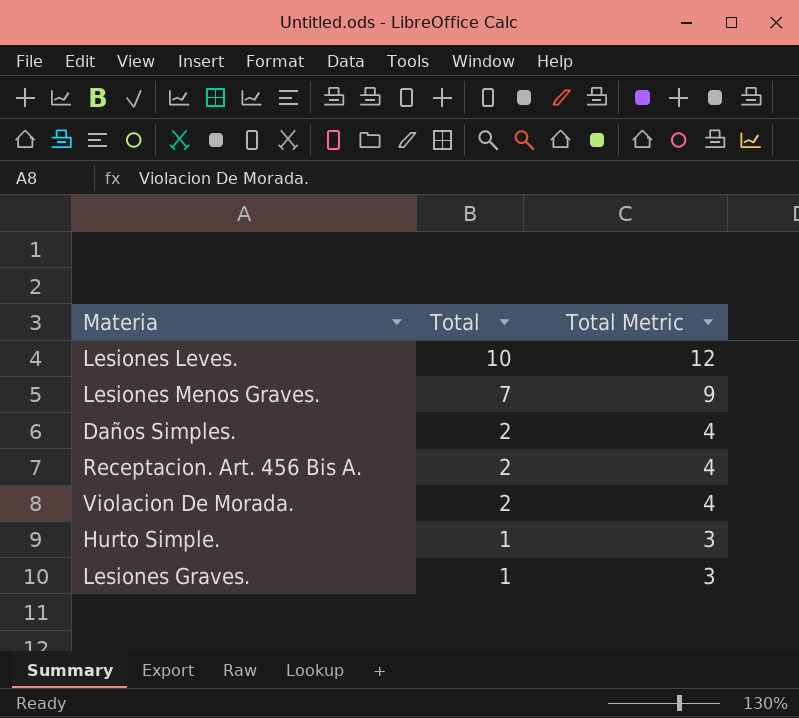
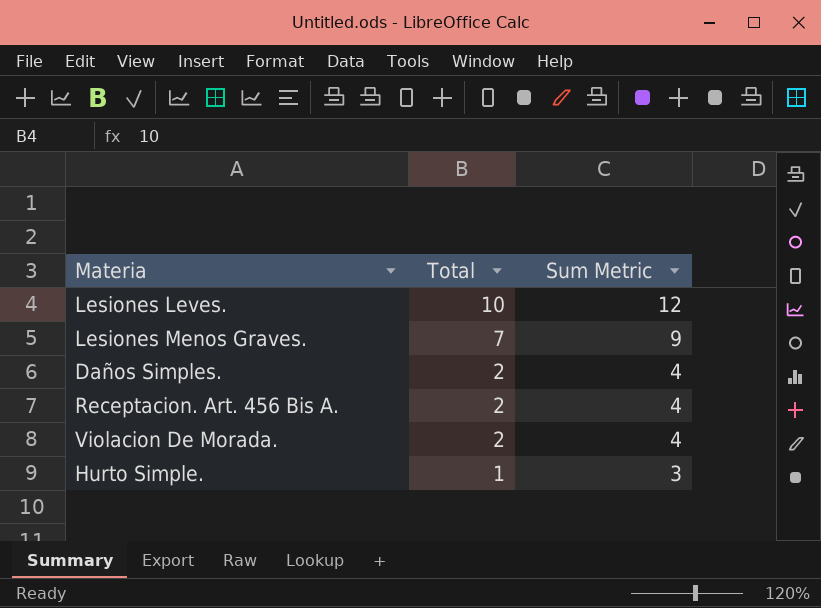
column name: Total Metric -> Sum Metric
row Lesiones Graves.: 1 | 3 -> none

